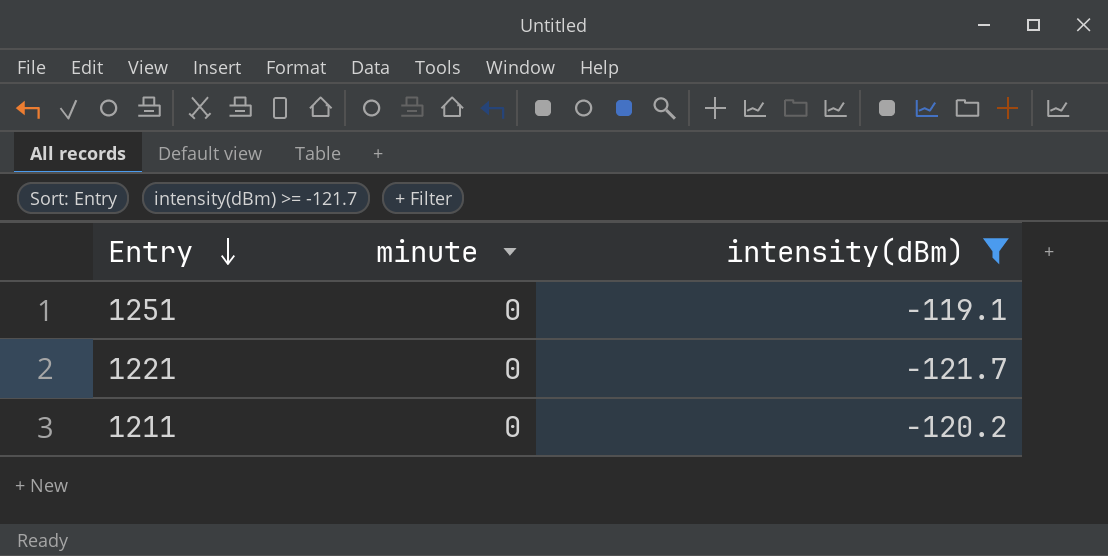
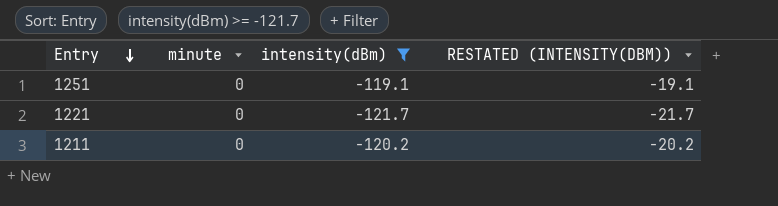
column RESTATED (INTENSITY(DBM)) | formula: none -> [intensity(dBm)] + 100

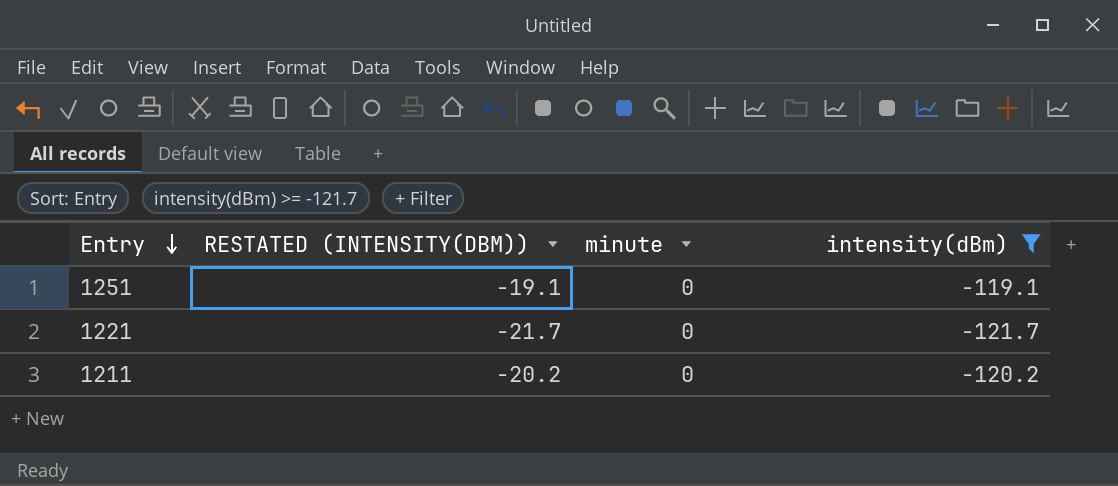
column RESTATED (INTENSITY(DBM)) | position: 4 -> 2

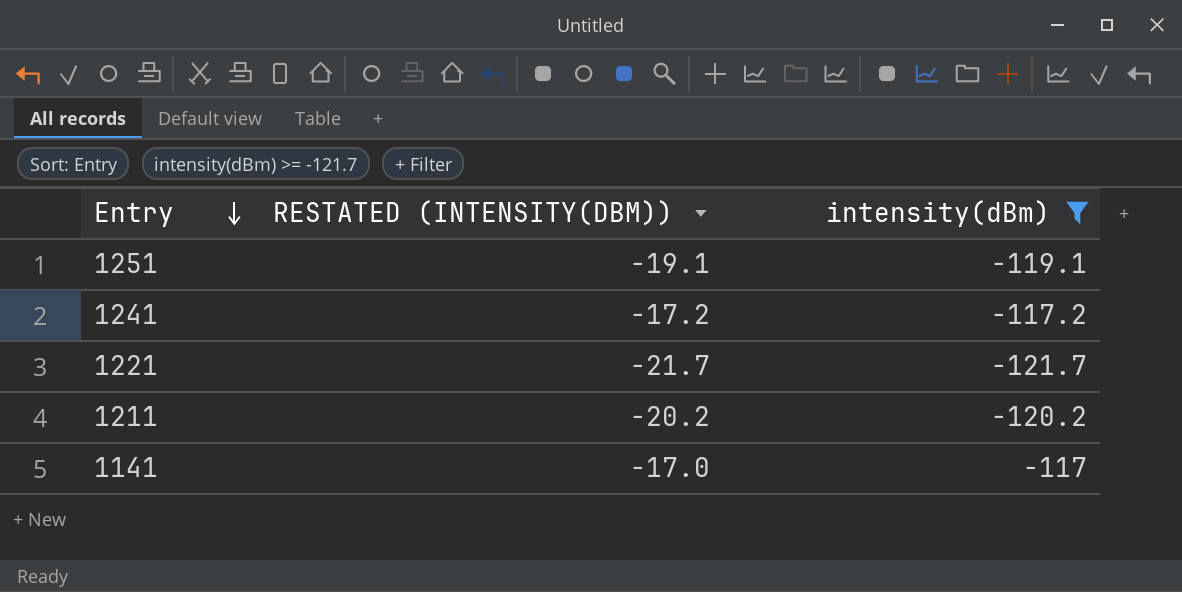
column minute | position: 3 -> none
row 1241: none -> -17.2 | -117.2
row 1141: none -> -17.0 | -117

